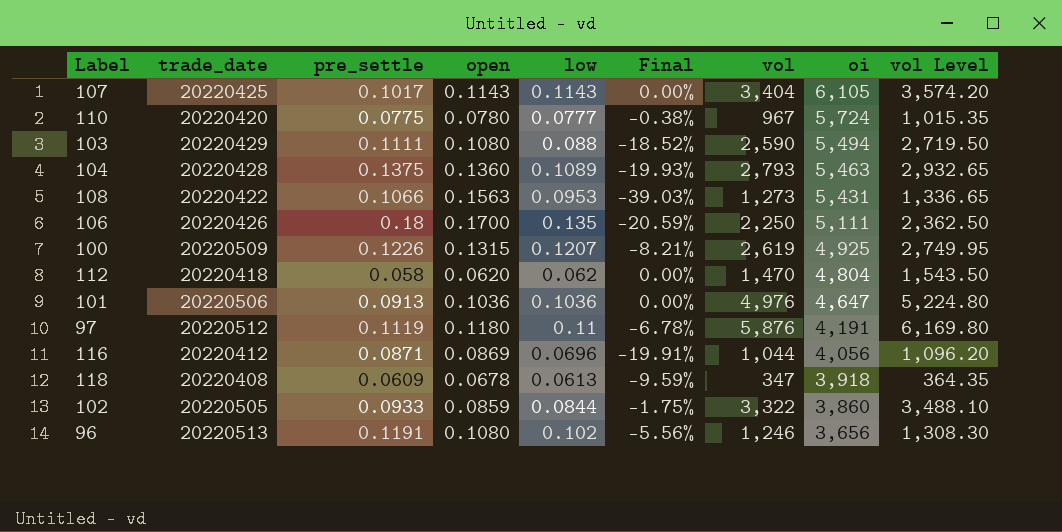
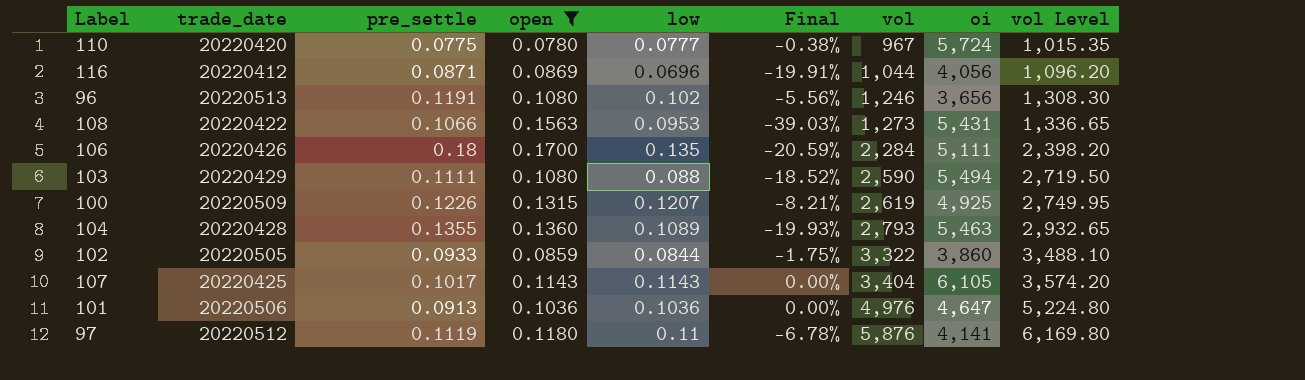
filter: none -> open >= 0.0780
row order: oi descending -> vol ascending
106 | vol: 2,250 -> 2,284
106 | vol Level: 2,362.50 -> 2,398.20
104 | pre_settle: 0.1375 -> 0.1355
97 | oi: 4,191 -> 4,141

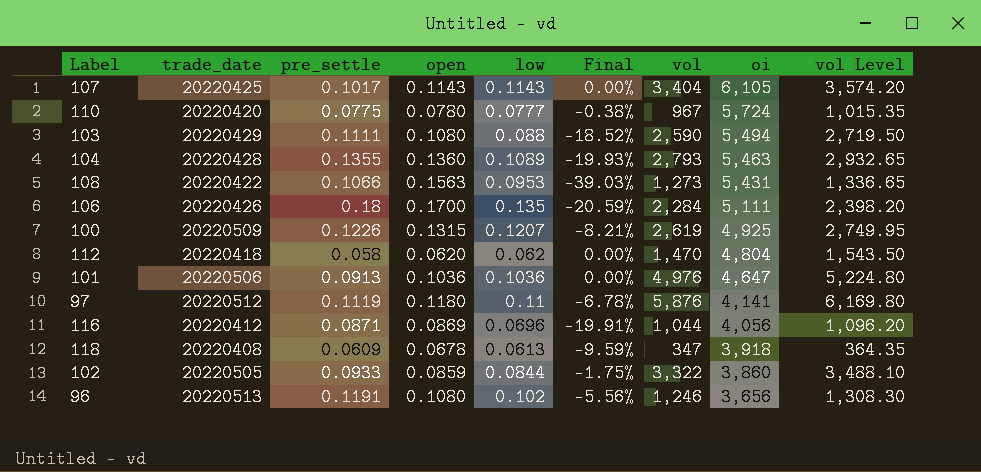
filter: open >= 0.0780 -> none
row order: vol ascending -> oi descending

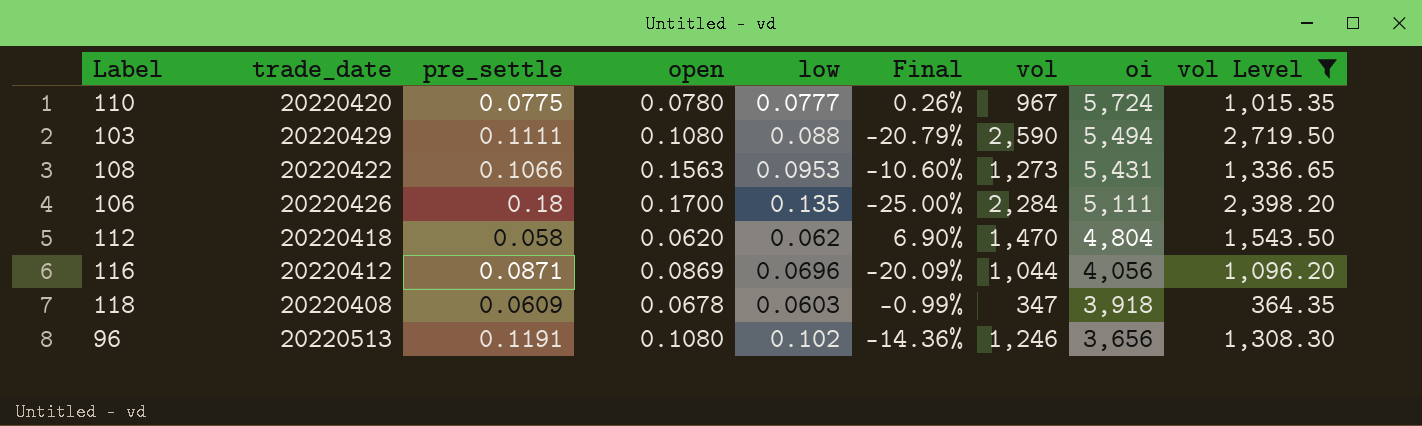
filter: none -> vol Level <= 2,719.50
column Final | formula: ([low] - [open]) / [open] -> ([low] - [pre_settle]) / [pre_settle]
118 | low: 0.0613 -> 0.0603

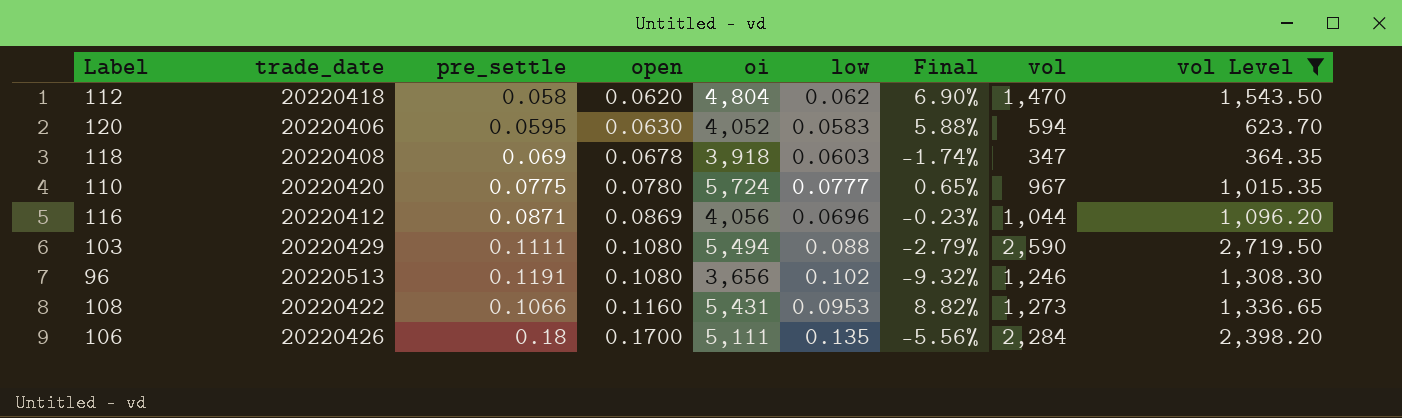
row order: oi descending -> open ascending
column oi | position: 8 -> 5
column Final | formula: ([low] - [pre_settle]) / [pre_settle] -> ([open] - [pre_settle]) / [pre_settle]
row 120: none -> 20220406 | 0.0595 | 0.0630 | 4,052 | 0.0583 | 5.88% | 594 | 623.70
118 | pre_settle: 0.0609 -> 0.069
108 | open: 0.1563 -> 0.1160

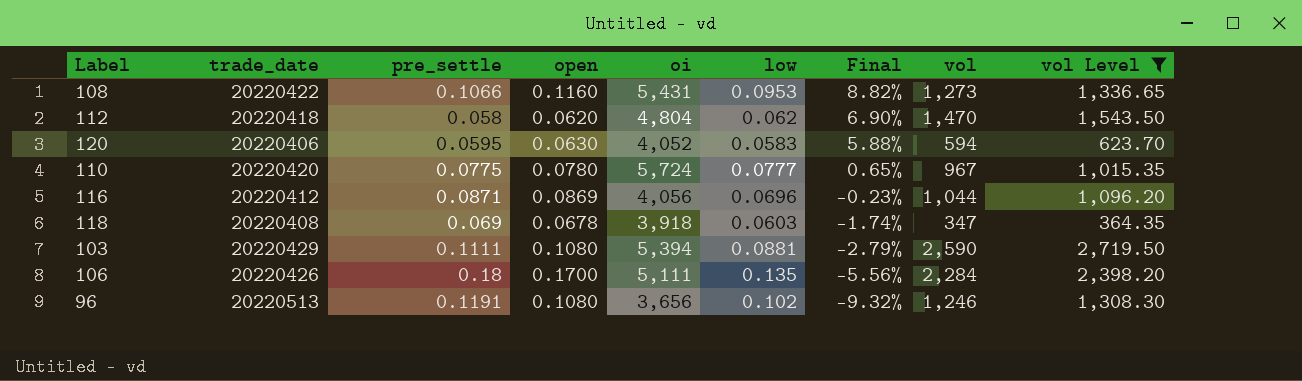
row order: open ascending -> Final descending
103 | oi: 5,494 -> 5,394
103 | low: 0.088 -> 0.0881

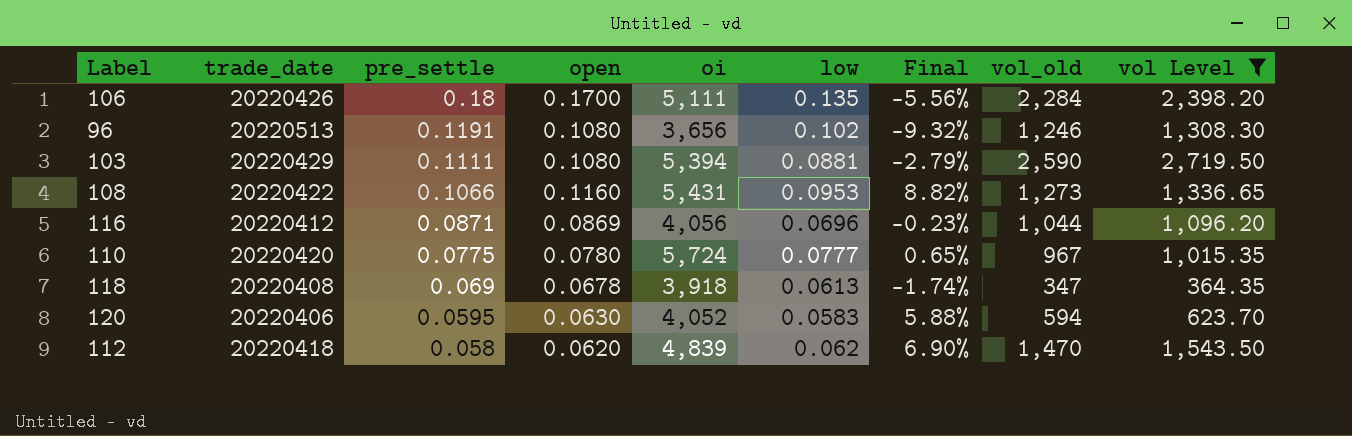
row order: Final descending -> pre_settle descending
column name: vol -> vol_old
118 | low: 0.0603 -> 0.0613
112 | oi: 4,804 -> 4,839

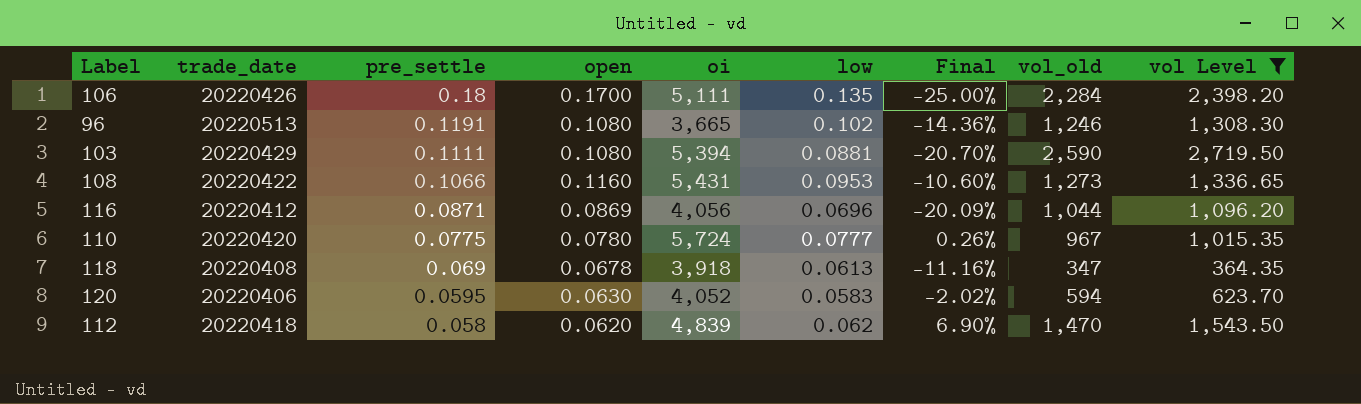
column Final | formula: ([open] - [pre_settle]) / [pre_settle] -> ([low] - [pre_settle]) / [pre_settle]
96 | oi: 3,656 -> 3,665

